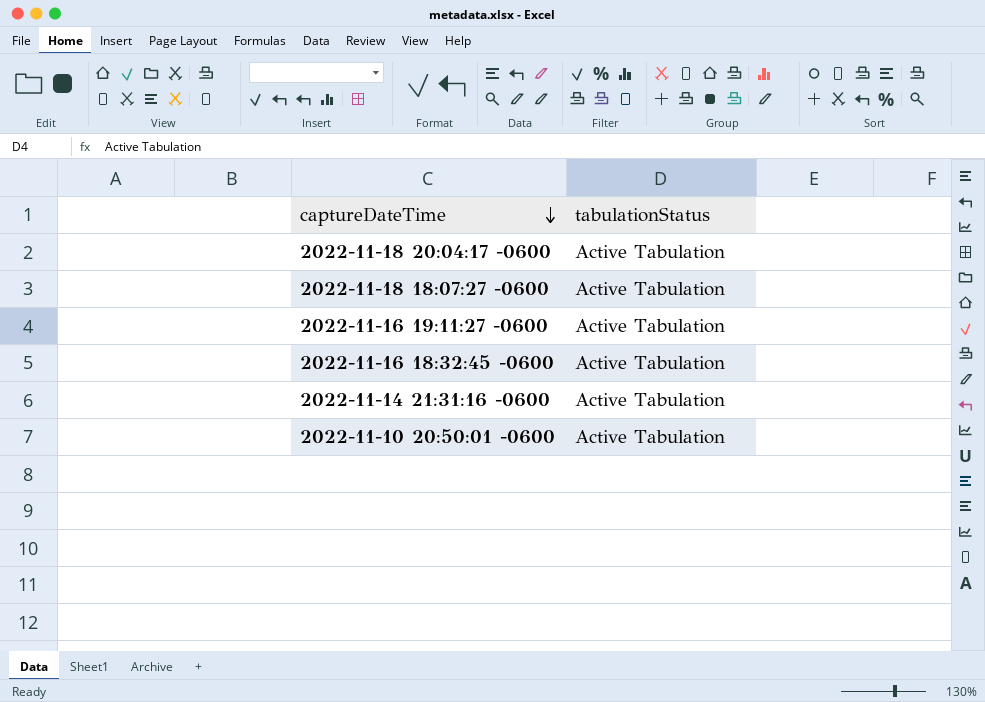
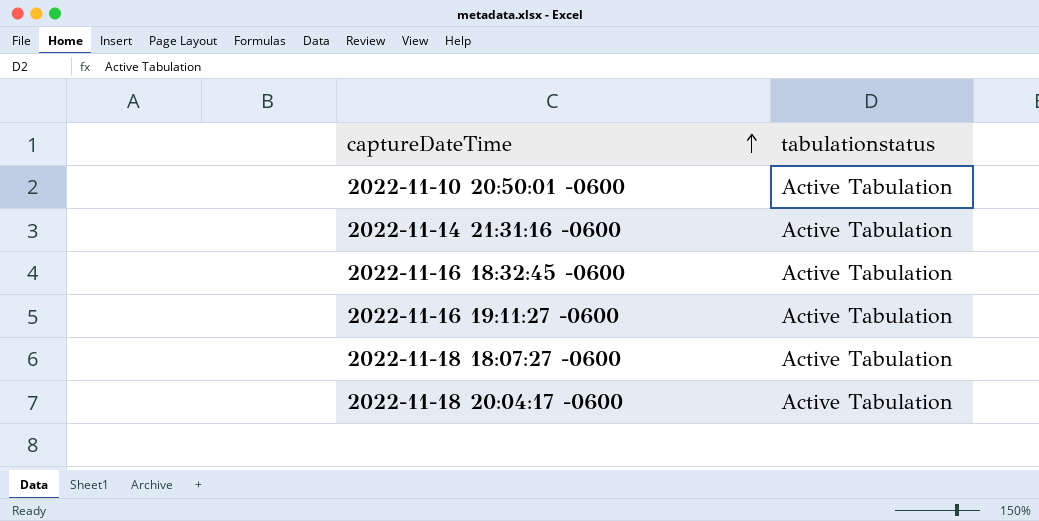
row order: captureDateTime descending -> captureDateTime ascending
column name: tabulationStatus -> tabulationstatus

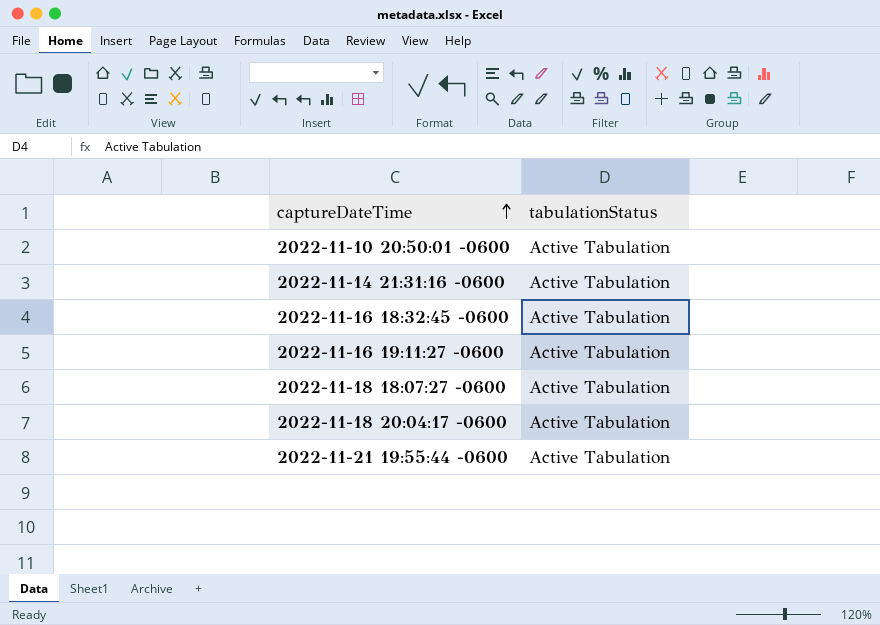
column name: tabulationstatus -> tabulationStatus
row 2022-11-21 19:55:44 -0600: none -> Active Tabulation

